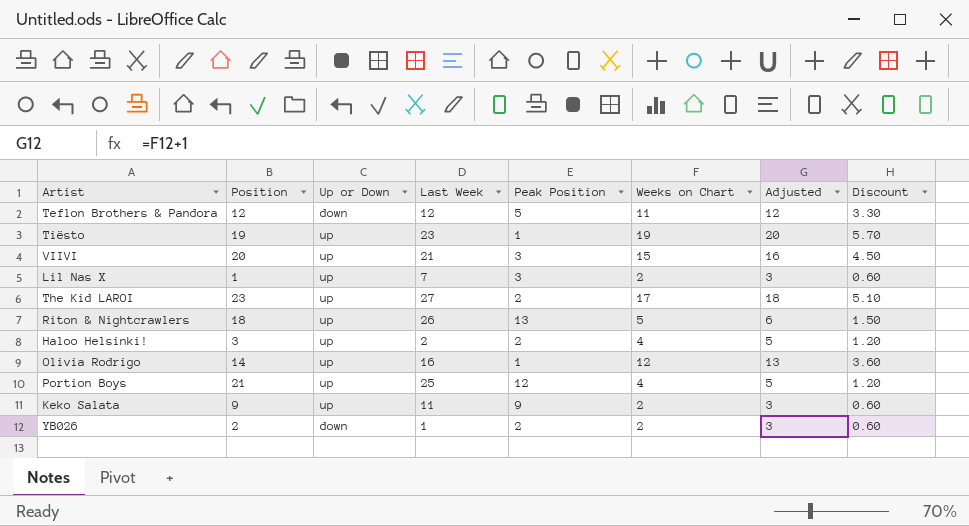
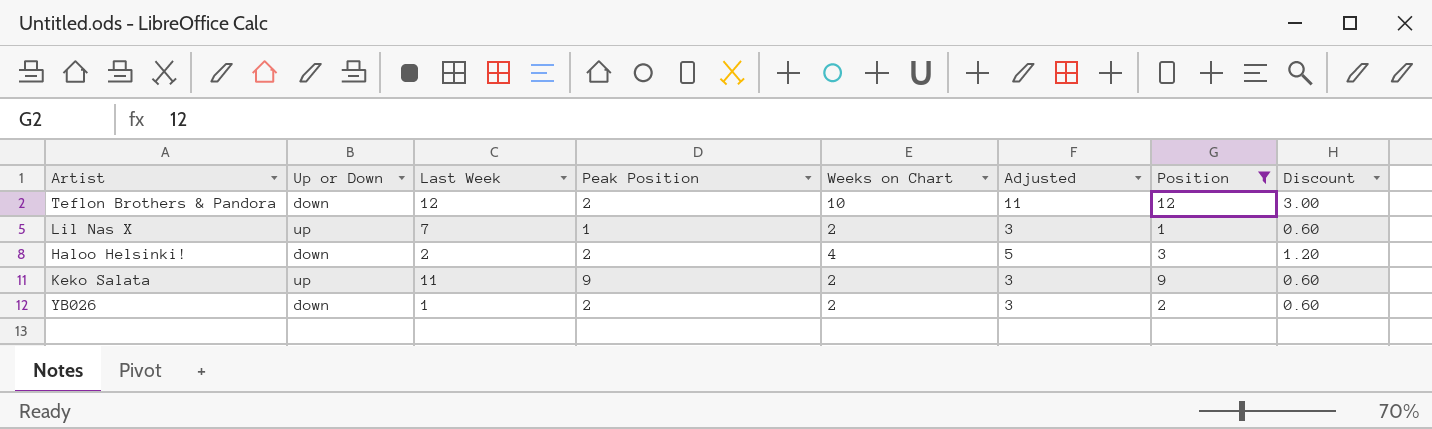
filter: none -> Position <= 12
column Position | position: 2 -> 7
Teflon Brothers & Pandora | Peak Position: 5 -> 2
Teflon Brothers & Pandora | Weeks on Chart: 11 -> 10
Teflon Brothers & Pandora | Adjusted: 12 -> 11
Teflon Brothers & Pandora | Discount: 3.30 -> 3.00
Lil Nas X | Peak Position: 3 -> 1
Haloo Helsinki! | Up or Down: up -> down

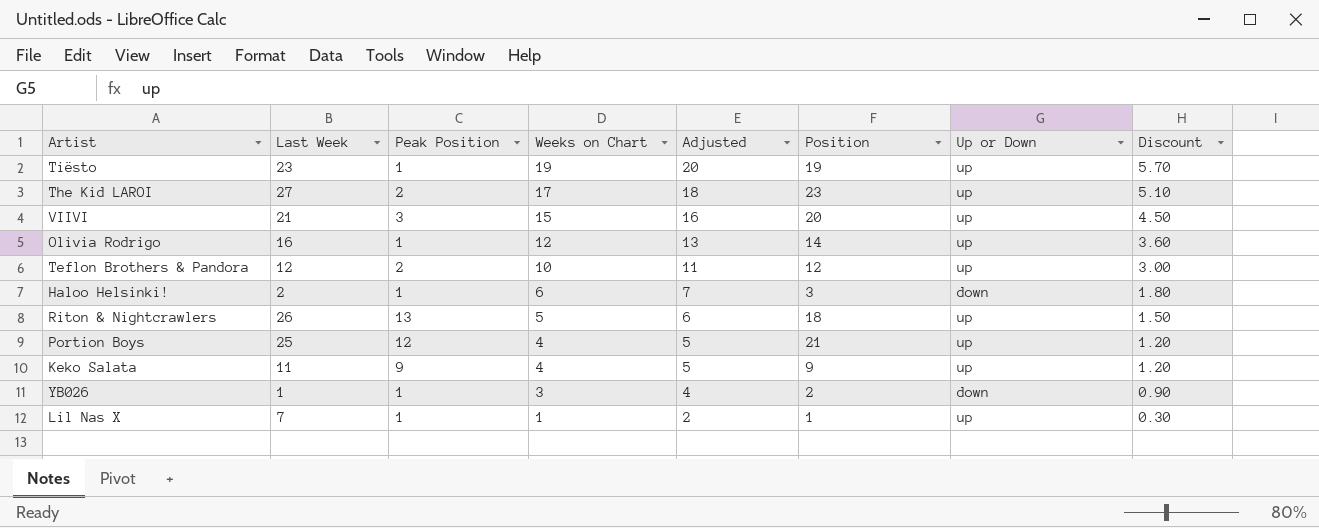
filter: Position <= 12 -> none
row order: none -> Weeks on Chart descending
column Up or Down | position: 2 -> 7
Teflon Brothers & Pandora | Up or Down: down -> up
Haloo Helsinki! | Peak Position: 2 -> 1
Haloo Helsinki! | Weeks on Chart: 4 -> 6
Haloo Helsinki! | Adjusted: 5 -> 7
Haloo Helsinki! | Discount: 1.20 -> 1.80
Keko Salata | Weeks on Chart: 2 -> 4
Keko Salata | Adjusted: 3 -> 5
Keko Salata | Discount: 0.60 -> 1.20
YB026 | Peak Position: 2 -> 1
YB026 | Weeks on Chart: 2 -> 3
YB026 | Adjusted: 3 -> 4
YB026 | Discount: 0.60 -> 0.90
Lil Nas X | Weeks on Chart: 2 -> 1
Lil Nas X | Adjusted: 3 -> 2
Lil Nas X | Discount: 0.60 -> 0.30

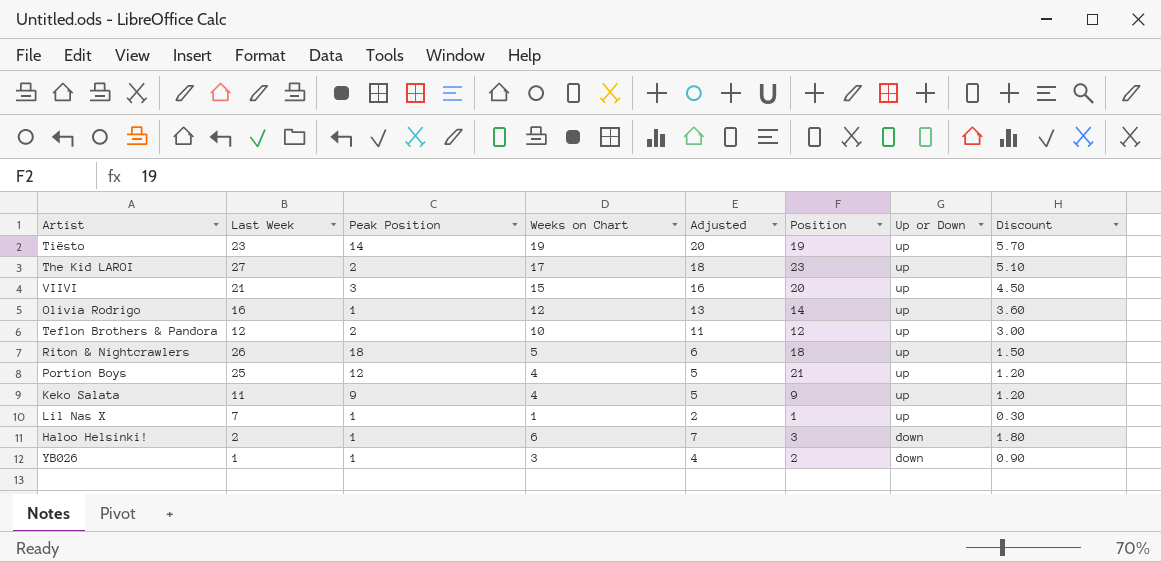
row order: Weeks on Chart descending -> Up or Down descending
Tiësto | Peak Position: 1 -> 14
Riton & Nightcrawlers | Peak Position: 13 -> 18

